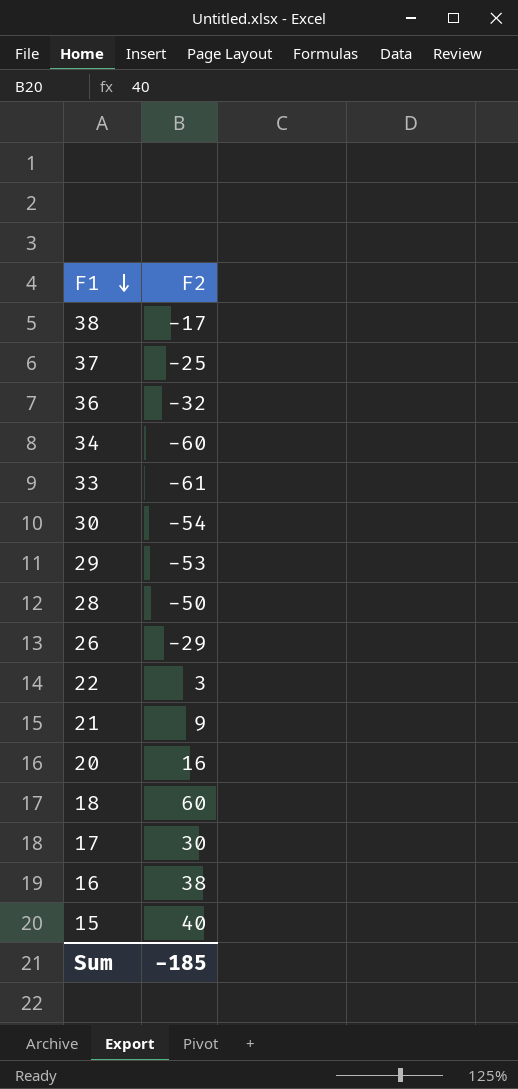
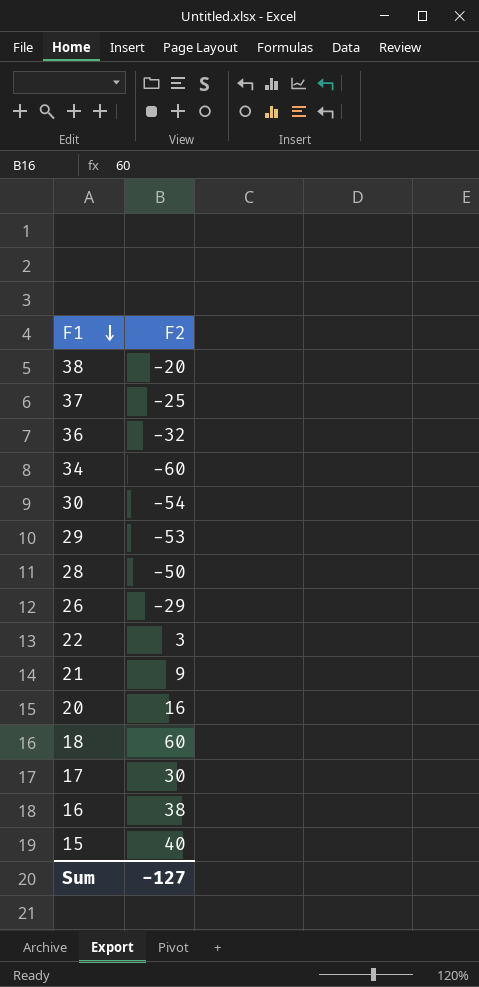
row 33: -61 -> none
38 | F2: -17 -> -20
Sum | F2: -185 -> -127

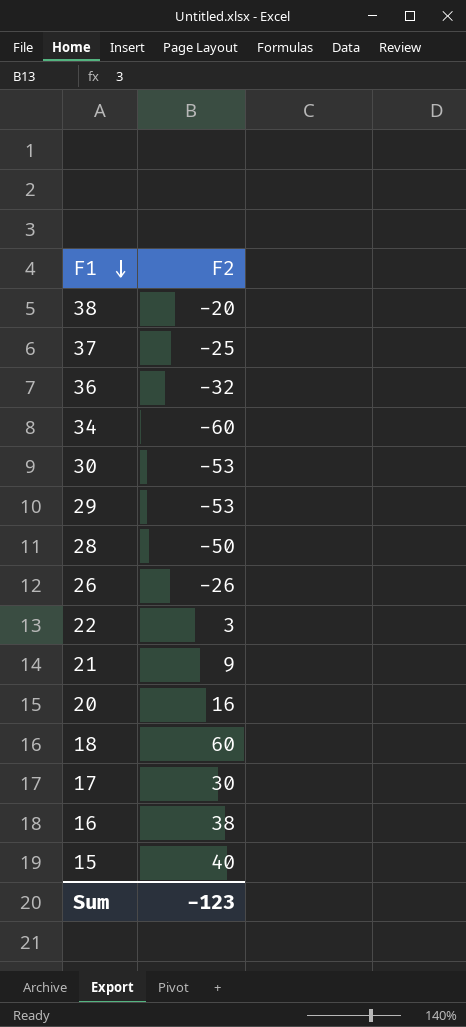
30 | F2: -54 -> -53
26 | F2: -29 -> -26
Sum | F2: -127 -> -123

